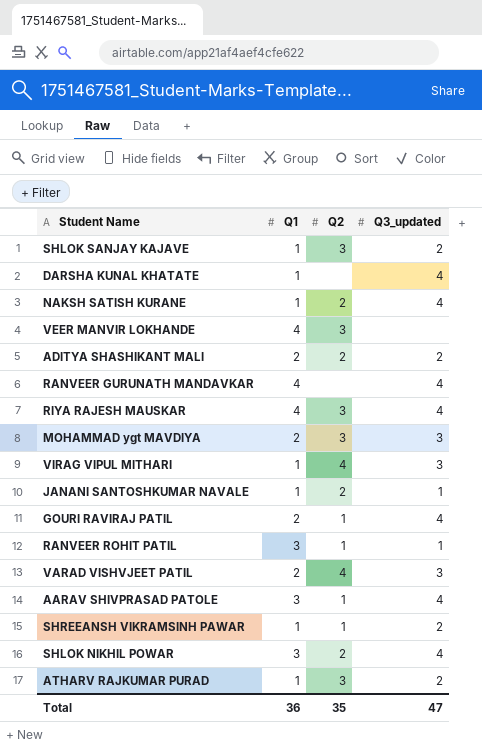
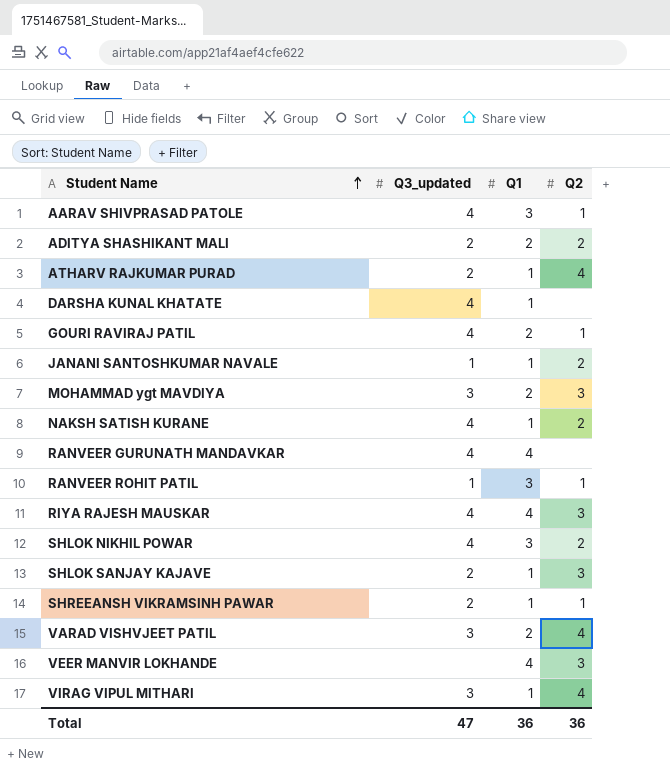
row order: none -> Student Name ascending
column Q3_updated | position: 4 -> 2
ATHARV RAJKUMAR PURAD | Q2: 3 -> 4
Total | Q2: 35 -> 36

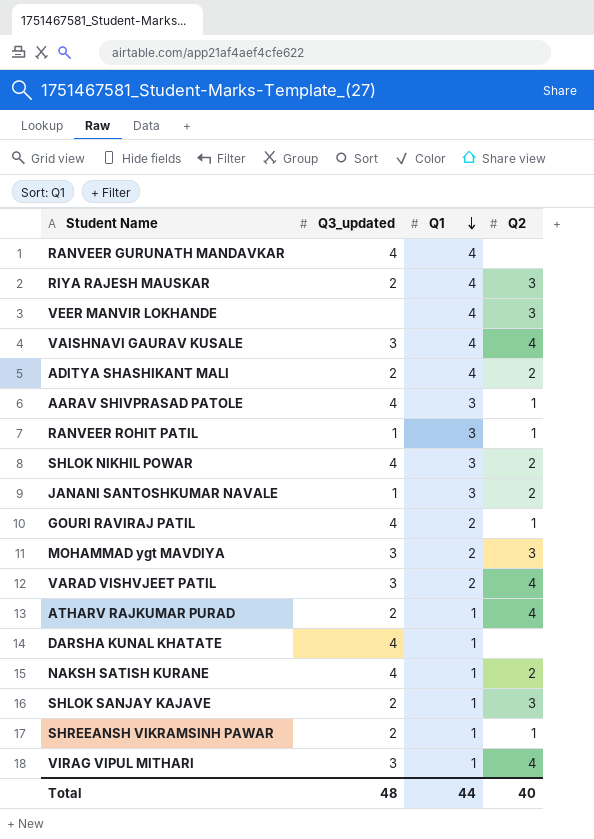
row order: Student Name ascending -> Q1 descending
RIYA RAJESH MAUSKAR | Q3_updated: 4 -> 2
row VAISHNAVI GAURAV KUSALE: none -> 3 | 4 | 4
ADITYA SHASHIKANT MALI | Q1: 2 -> 4
JANANI SANTOSHKUMAR NAVALE | Q1: 1 -> 3
Total | Q3_updated: 47 -> 48
Total | Q1: 36 -> 44
Total | Q2: 36 -> 40

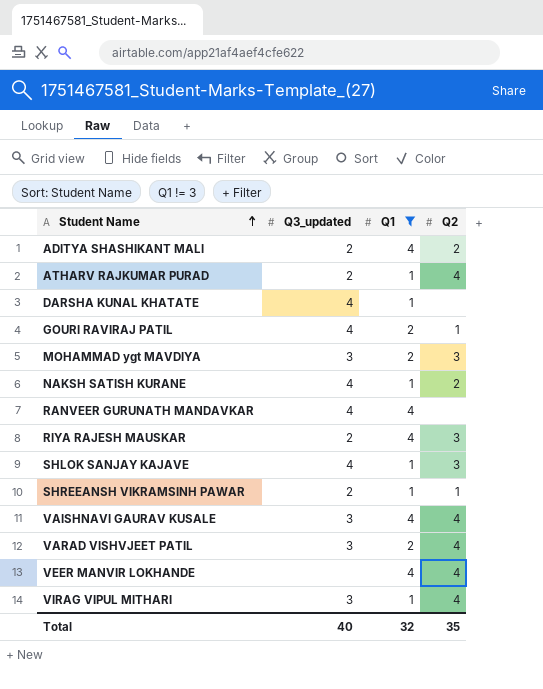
filter: none -> Q1 != 3
row order: Q1 descending -> Student Name ascending
SHLOK SANJAY KAJAVE | Q3_updated: 2 -> 4
VEER MANVIR LOKHANDE | Q2: 3 -> 4
Total | Q3_updated: 48 -> 40
Total | Q1: 44 -> 32
Total | Q2: 40 -> 35

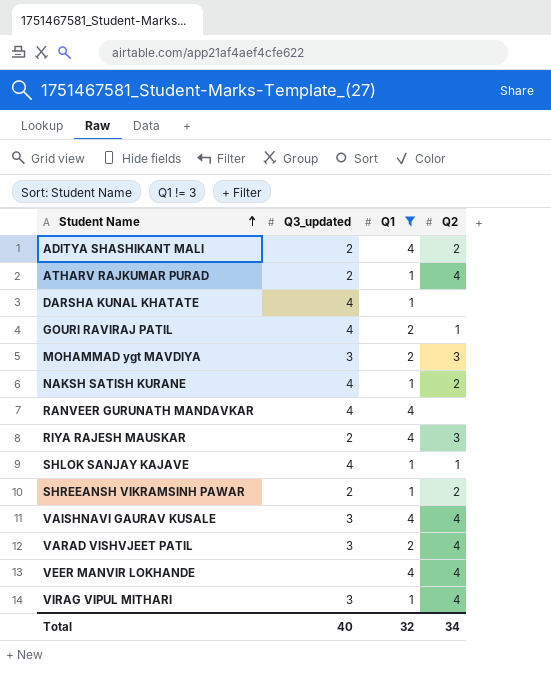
SHLOK SANJAY KAJAVE | Q2: 3 -> 1
SHREEANSH VIKRAMSINH PAWAR | Q2: 1 -> 2
Total | Q2: 35 -> 34

